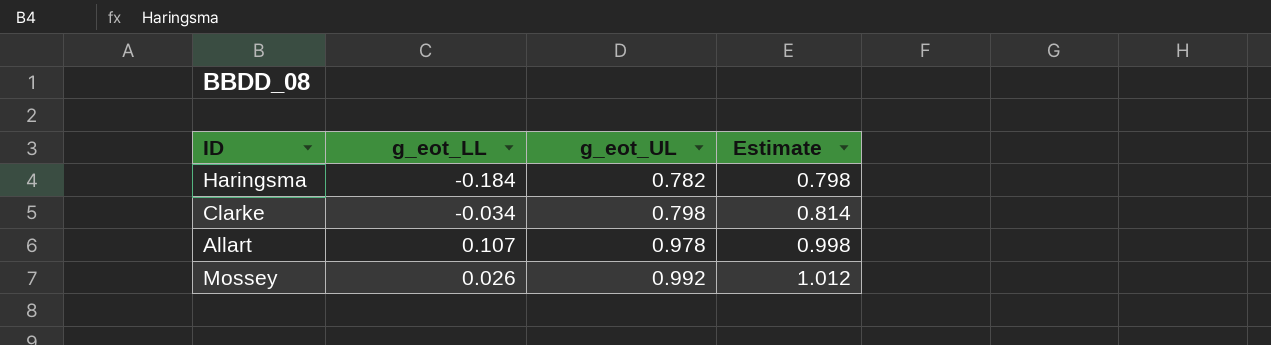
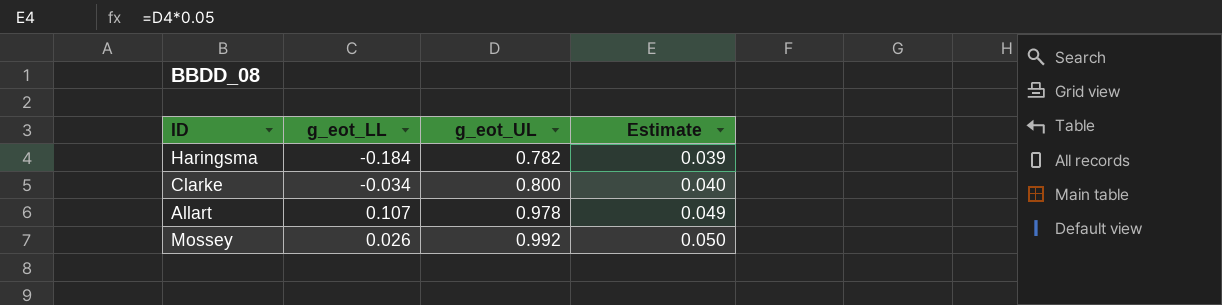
column Estimate | formula: [g_eot_UL] * 1.02 -> [g_eot_UL] * 0.05
Clarke | g_eot_UL: 0.798 -> 0.800

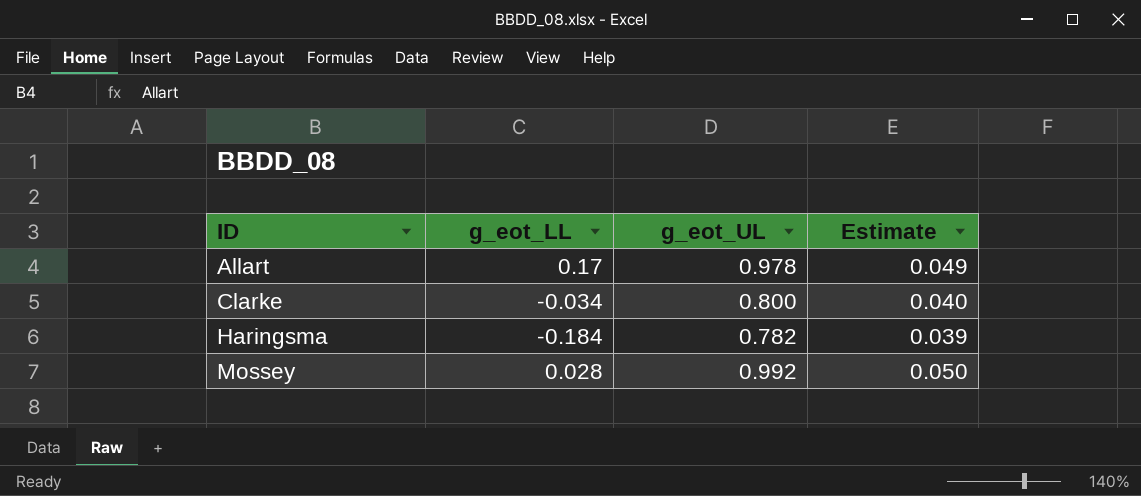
row order: g_eot_UL ascending -> ID ascending
Allart | g_eot_LL: 0.107 -> 0.17
Mossey | g_eot_LL: 0.026 -> 0.028

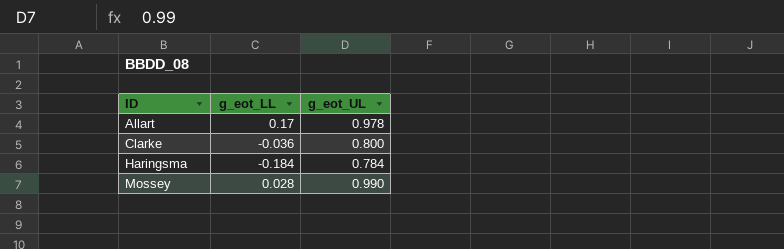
column Estimate | formula: [g_eot_UL] * 0.05 -> none
Clarke | g_eot_LL: -0.034 -> -0.036
Haringsma | g_eot_UL: 0.782 -> 0.784
Mossey | g_eot_UL: 0.992 -> 0.990

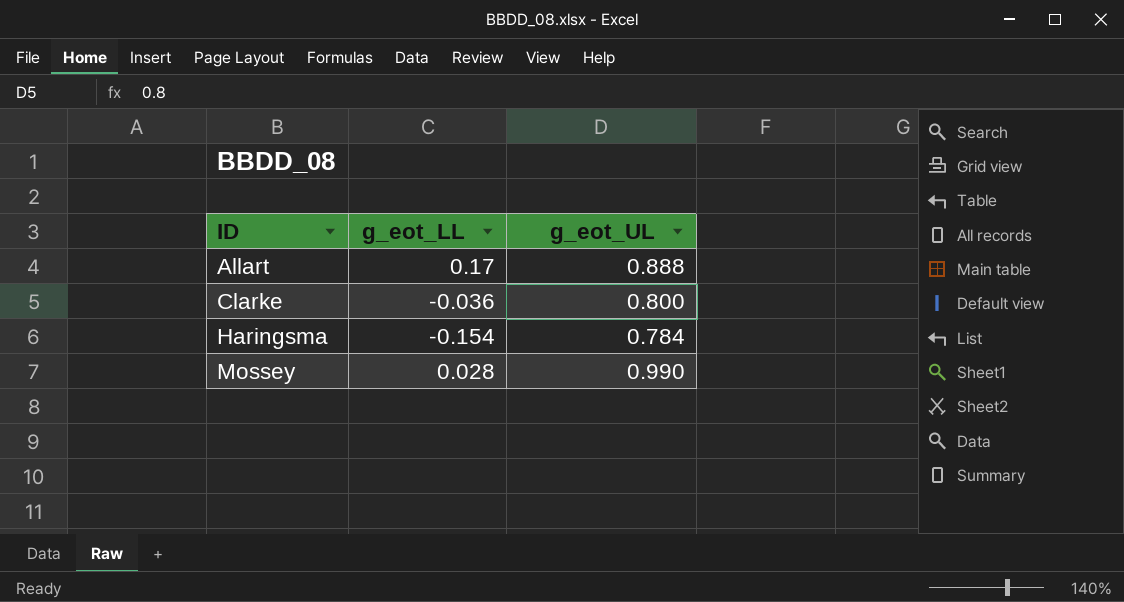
Allart | g_eot_UL: 0.978 -> 0.888
Haringsma | g_eot_LL: -0.184 -> -0.154

